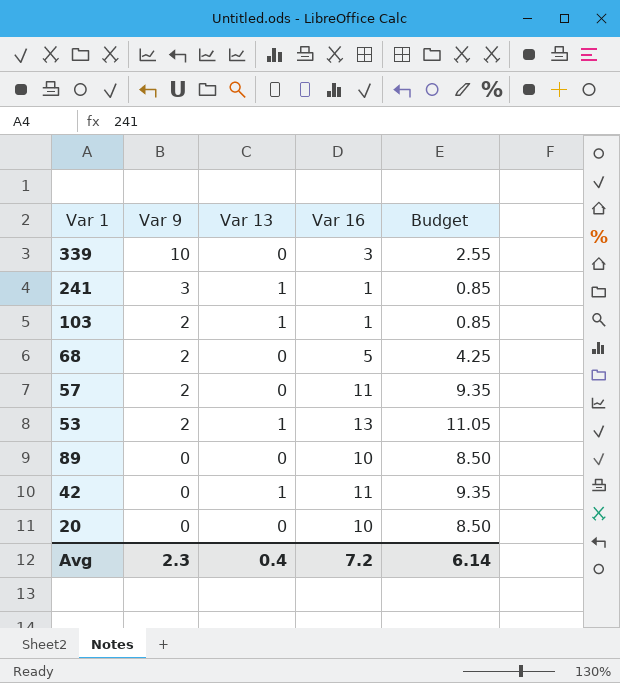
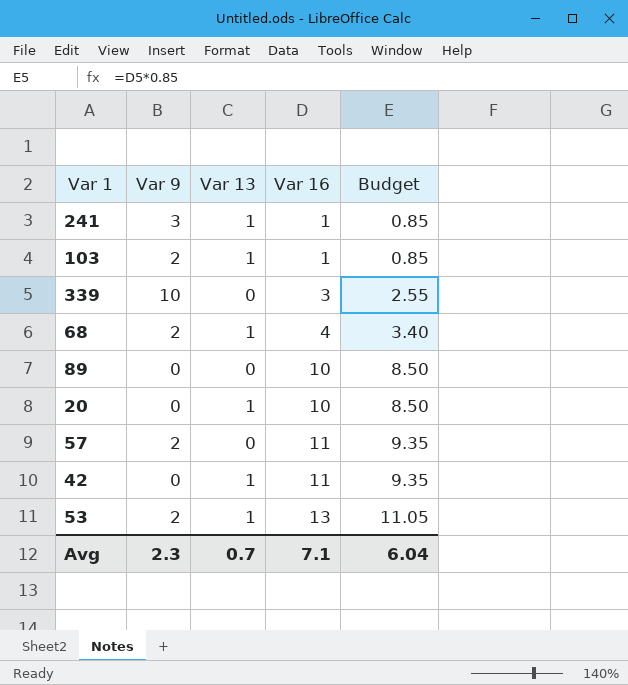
row order: Var 9 descending -> Var 16 ascending
68 | Var 13: 0 -> 1
68 | Var 16: 5 -> 4
68 | Budget: 4.25 -> 3.40
20 | Var 13: 0 -> 1
Avg | Var 13: 0.4 -> 0.7
Avg | Var 16: 7.2 -> 7.1
Avg | Budget: 6.14 -> 6.04

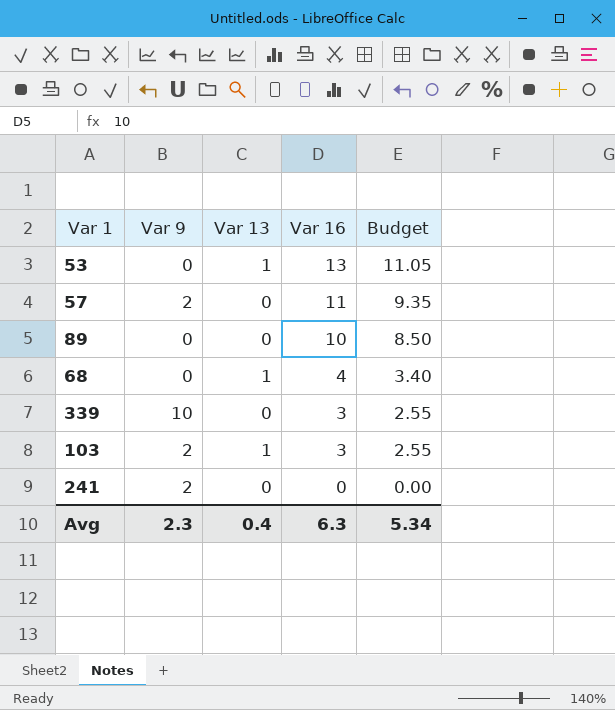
row order: Var 16 ascending -> Var 16 descending
row 20: 0 | 1 | 10 | 8.50 -> none
row 42: 0 | 1 | 11 | 9.35 -> none
53 | Var 9: 2 -> 0
68 | Var 9: 2 -> 0
103 | Var 16: 1 -> 3
103 | Budget: 0.85 -> 2.55
241 | Var 9: 3 -> 2
241 | Var 13: 1 -> 0
241 | Var 16: 1 -> 0
241 | Budget: 0.85 -> 0.00
Avg | Var 13: 0.7 -> 0.4
Avg | Var 16: 7.1 -> 6.3
Avg | Budget: 6.04 -> 5.34

